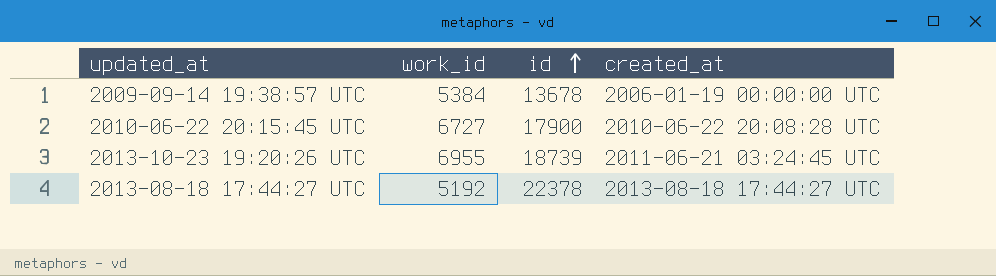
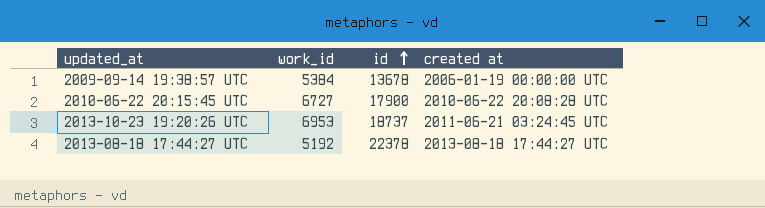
column name: created_at -> created at
2013-10-23 19:20:26 UTC | work_id: 6955 -> 6953
2013-10-23 19:20:26 UTC | id: 18739 -> 18737

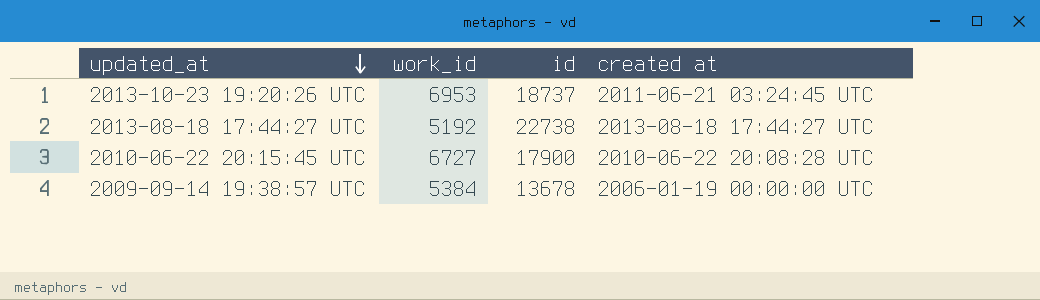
row order: id ascending -> updated_at descending
2013-08-18 17:44:27 UTC | id: 22378 -> 22738

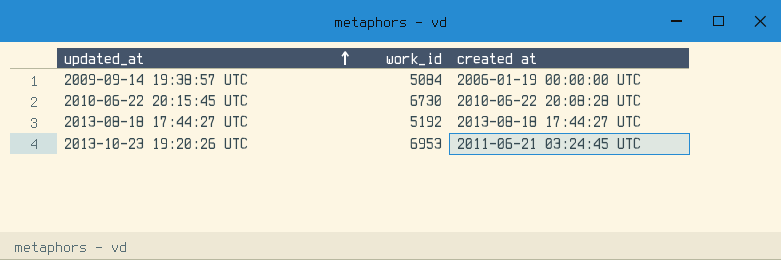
row order: updated_at descending -> updated_at ascending
column id | position: 3 -> none
2009-09-14 19:38:57 UTC | work_id: 5384 -> 5084
2010-06-22 20:15:45 UTC | work_id: 6727 -> 6730

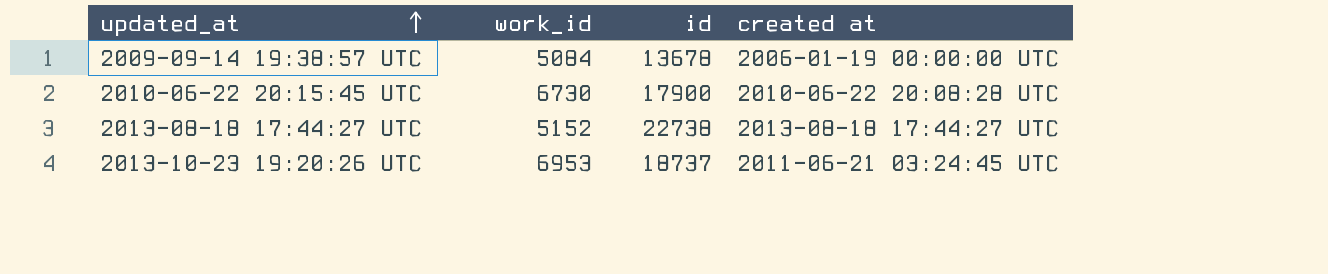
column id | position: none -> 3
2013-08-18 17:44:27 UTC | work_id: 5192 -> 5152

